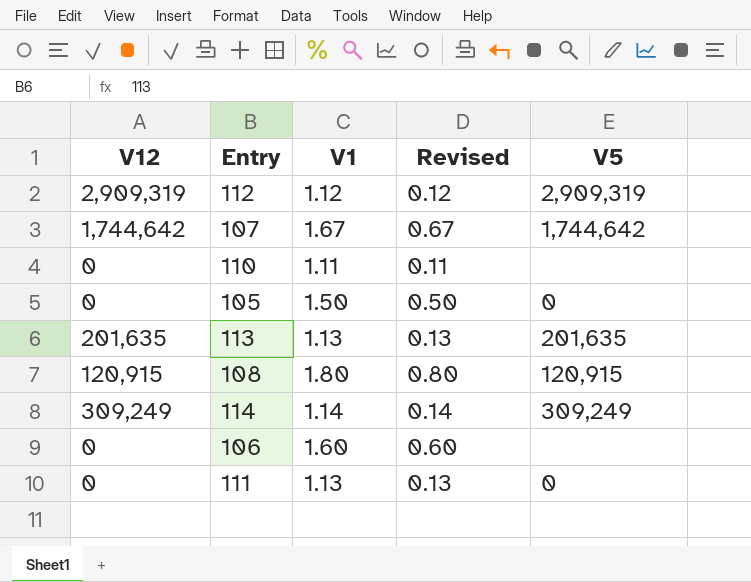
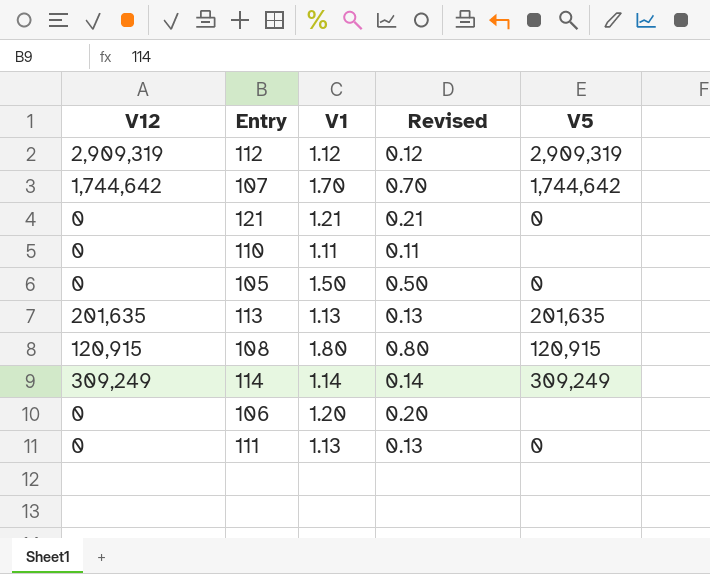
107 | V1: 1.67 -> 1.70
107 | Revised: 0.67 -> 0.70
row 121: none -> 0 | 1.21 | 0.21 | 0
106 | V1: 1.60 -> 1.20
106 | Revised: 0.60 -> 0.20

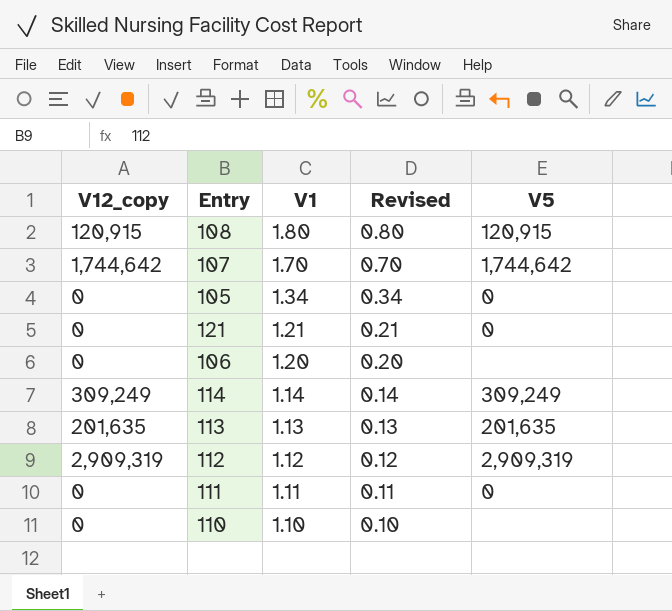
row order: none -> V1 descending
column name: V12 -> V12_copy
105 | V1: 1.50 -> 1.34
105 | Revised: 0.50 -> 0.34
111 | V1: 1.13 -> 1.11
111 | Revised: 0.13 -> 0.11
110 | V1: 1.11 -> 1.10
110 | Revised: 0.11 -> 0.10

